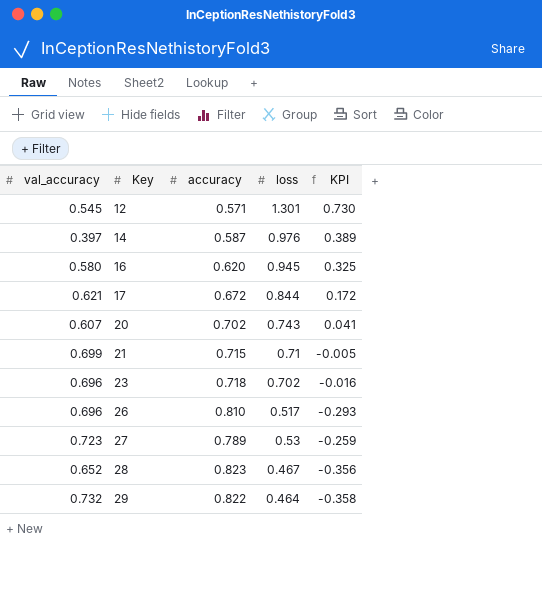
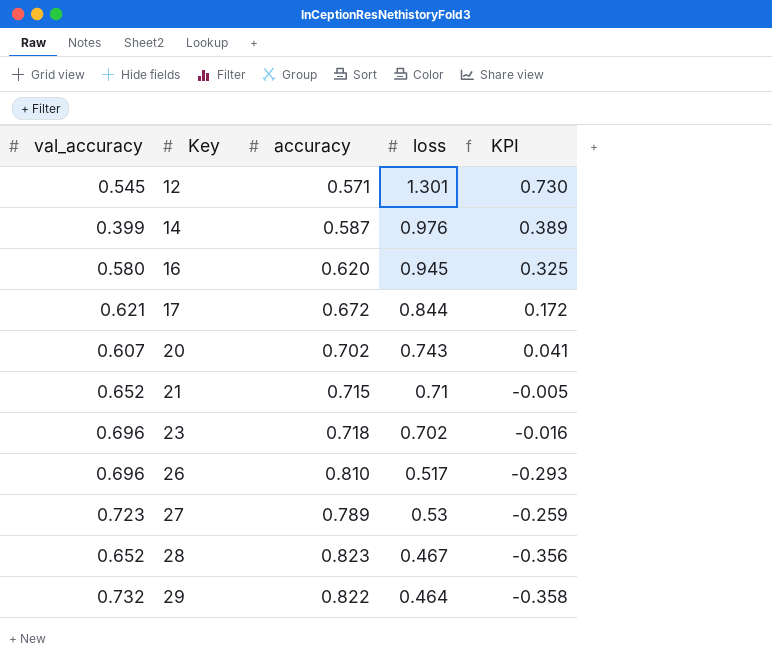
14 | val_accuracy: 0.397 -> 0.399
21 | val_accuracy: 0.699 -> 0.652

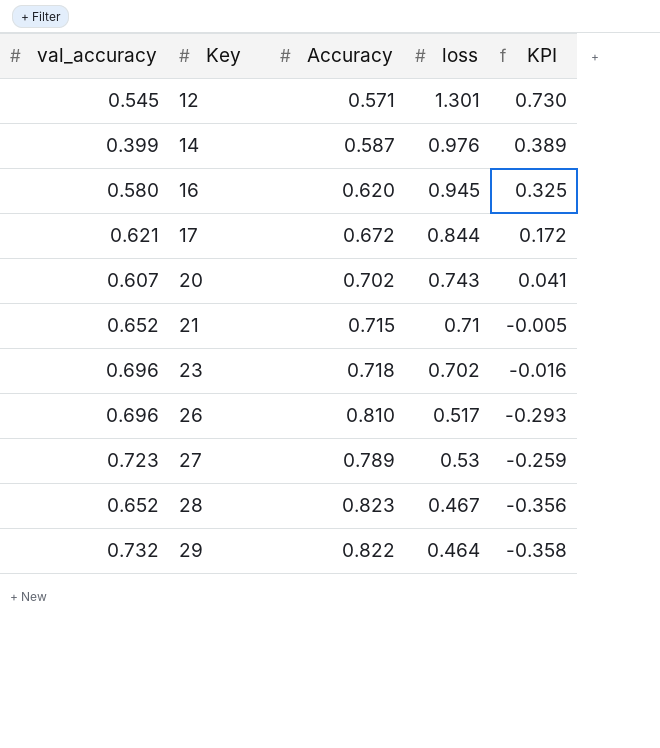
column name: accuracy -> Accuracy

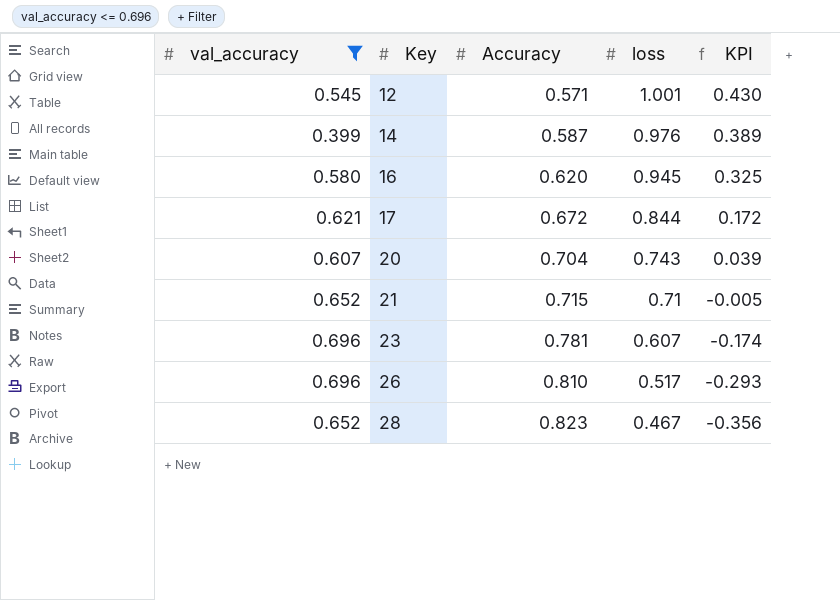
filter: none -> val_accuracy <= 0.696
12 | loss: 1.301 -> 1.001
12 | KPI: 0.730 -> 0.430
20 | Accuracy: 0.702 -> 0.704
20 | KPI: 0.041 -> 0.039
23 | Accuracy: 0.718 -> 0.781
23 | loss: 0.702 -> 0.607
23 | KPI: -0.016 -> -0.174

